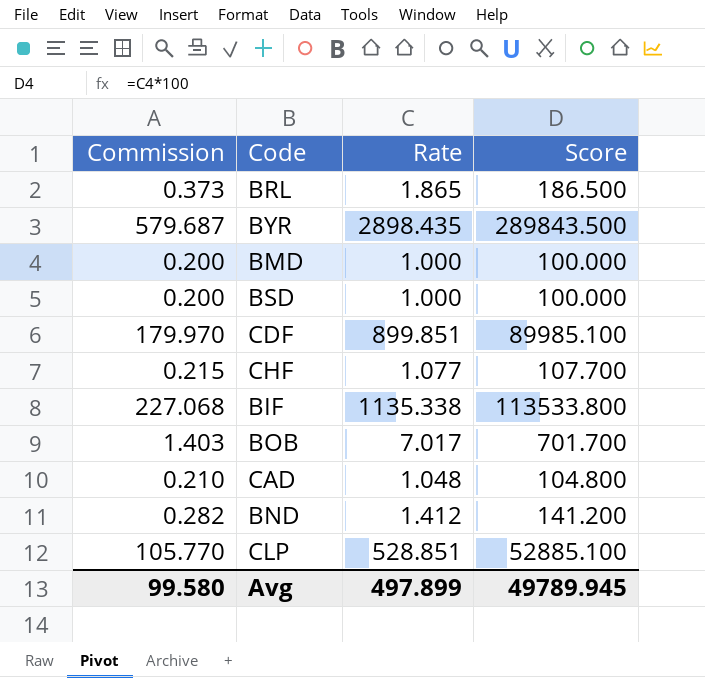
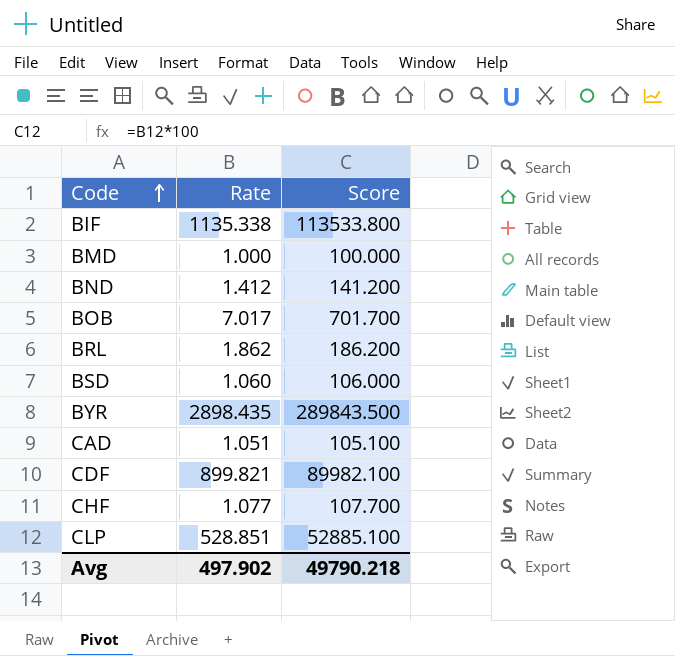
row order: none -> Code ascending
column Commission | formula: [Rate] * 0.2 -> none
BRL | Rate: 1.865 -> 1.862
BRL | Score: 186.500 -> 186.200
BSD | Rate: 1.000 -> 1.060
BSD | Score: 100.000 -> 106.000
CAD | Rate: 1.048 -> 1.051
CAD | Score: 104.800 -> 105.100
CDF | Rate: 899.851 -> 899.821
CDF | Score: 89985.100 -> 89982.100
Avg | Rate: 497.899 -> 497.902
Avg | Score: 49789.945 -> 49790.218

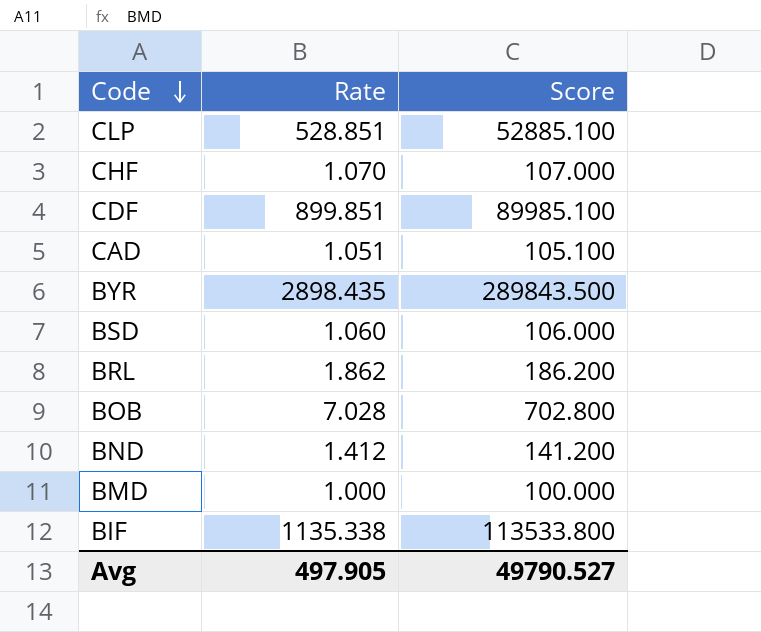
row order: Code ascending -> Code descending
CHF | Rate: 1.077 -> 1.070
CHF | Score: 107.700 -> 107.000
CDF | Rate: 899.821 -> 899.851
CDF | Score: 89982.100 -> 89985.100
BOB | Rate: 7.017 -> 7.028
BOB | Score: 701.700 -> 702.800
Avg | Rate: 497.902 -> 497.905
Avg | Score: 49790.218 -> 49790.527

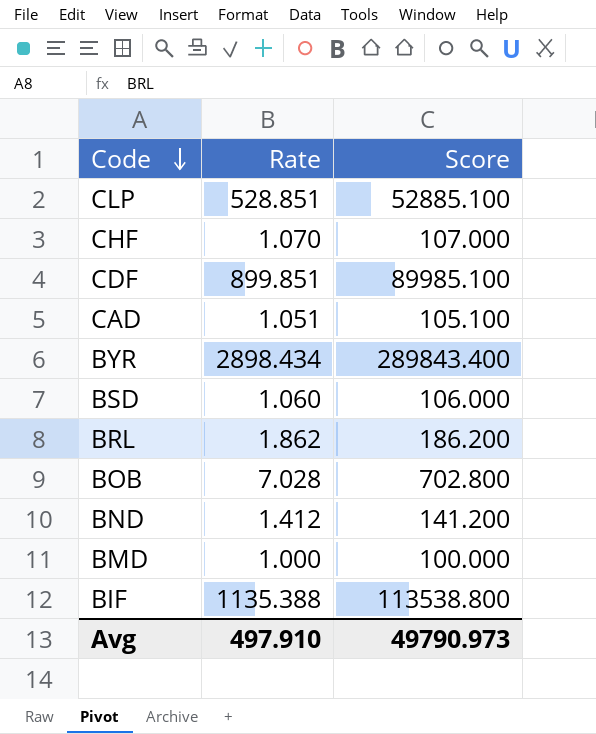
BYR | Rate: 2898.435 -> 2898.434
BYR | Score: 289843.500 -> 289843.400
BIF | Rate: 1135.338 -> 1135.388
BIF | Score: 113533.800 -> 113538.800
Avg | Rate: 497.905 -> 497.910
Avg | Score: 49790.527 -> 49790.973

